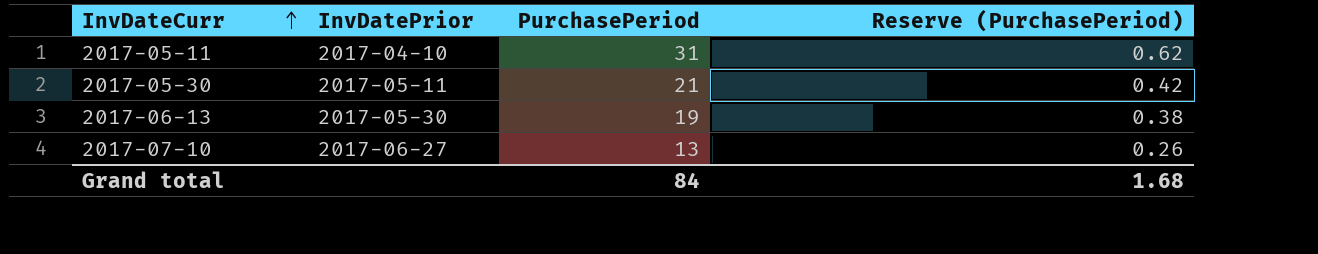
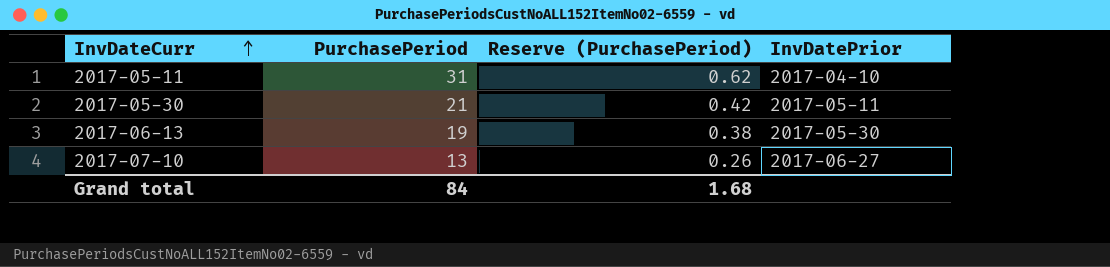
column InvDatePrior | position: 2 -> 4

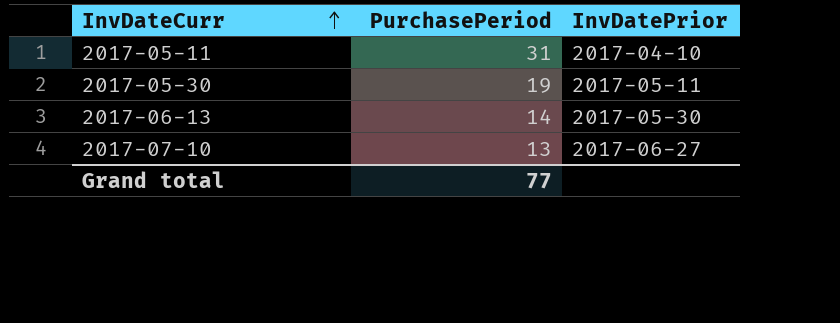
column Reserve (PurchasePeriod) | formula: [PurchasePeriod] * 0.02 -> none
2017-05-30 | PurchasePeriod: 21 -> 19
2017-06-13 | PurchasePeriod: 19 -> 14
Grand total | PurchasePeriod: 84 -> 77

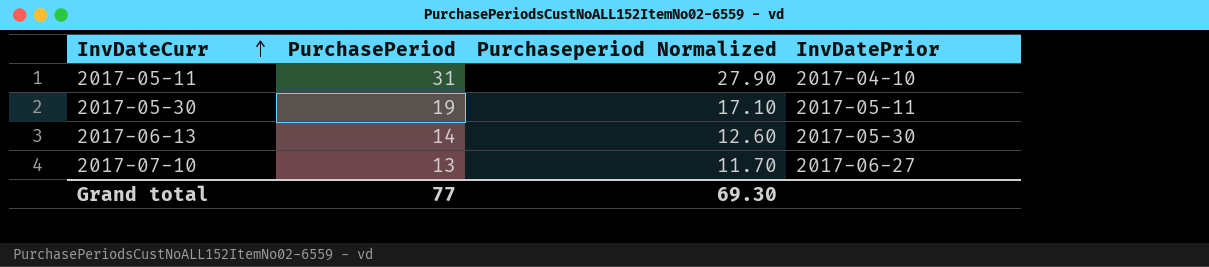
column Purchaseperiod Normalized | formula: none -> [PurchasePeriod] * 0.9

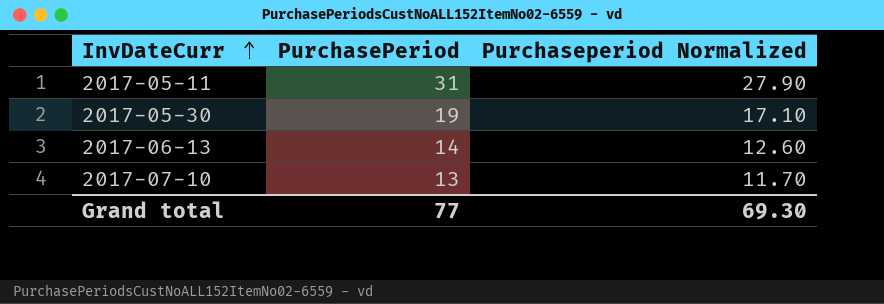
column InvDatePrior | position: 4 -> none

